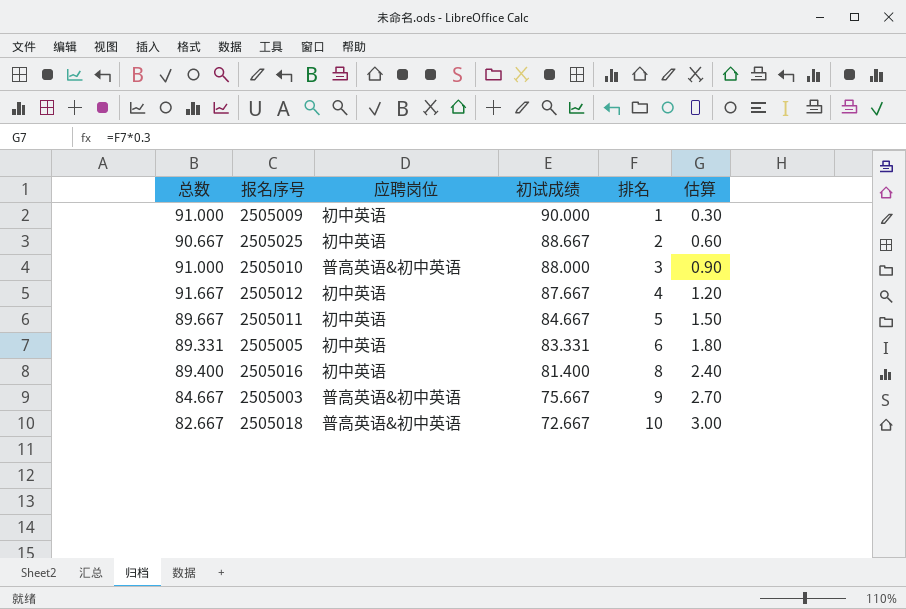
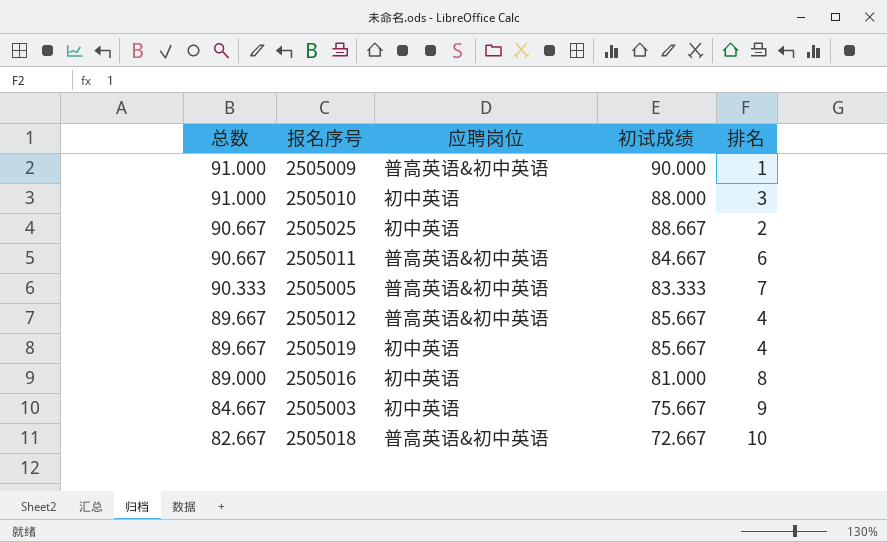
row order: 初试成绩 descending -> 总数 descending
column 估算 | formula: [排名] * 0.3 -> none
2505009 | 应聘岗位: 初中英语 -> 普高英语&初中英语
2505010 | 应聘岗位: 普高英语&初中英语 -> 初中英语
2505011 | 总数: 89.667 -> 90.667
2505011 | 应聘岗位: 初中英语 -> 普高英语&初中英语
2505011 | 排名: 5 -> 6
2505005 | 总数: 89.331 -> 90.333
2505005 | 应聘岗位: 初中英语 -> 普高英语&初中英语
2505005 | 初试成绩: 83.331 -> 83.333
2505005 | 排名: 6 -> 7
2505012 | 总数: 91.667 -> 89.667
2505012 | 应聘岗位: 初中英语 -> 普高英语&初中英语
2505012 | 初试成绩: 87.667 -> 85.667
row 2505019: none -> 89.667 | 初中英语 | 85.667 | 4
2505016 | 总数: 89.400 -> 89.000
2505016 | 初试成绩: 81.400 -> 81.000
2505003 | 应聘岗位: 普高英语&初中英语 -> 初中英语

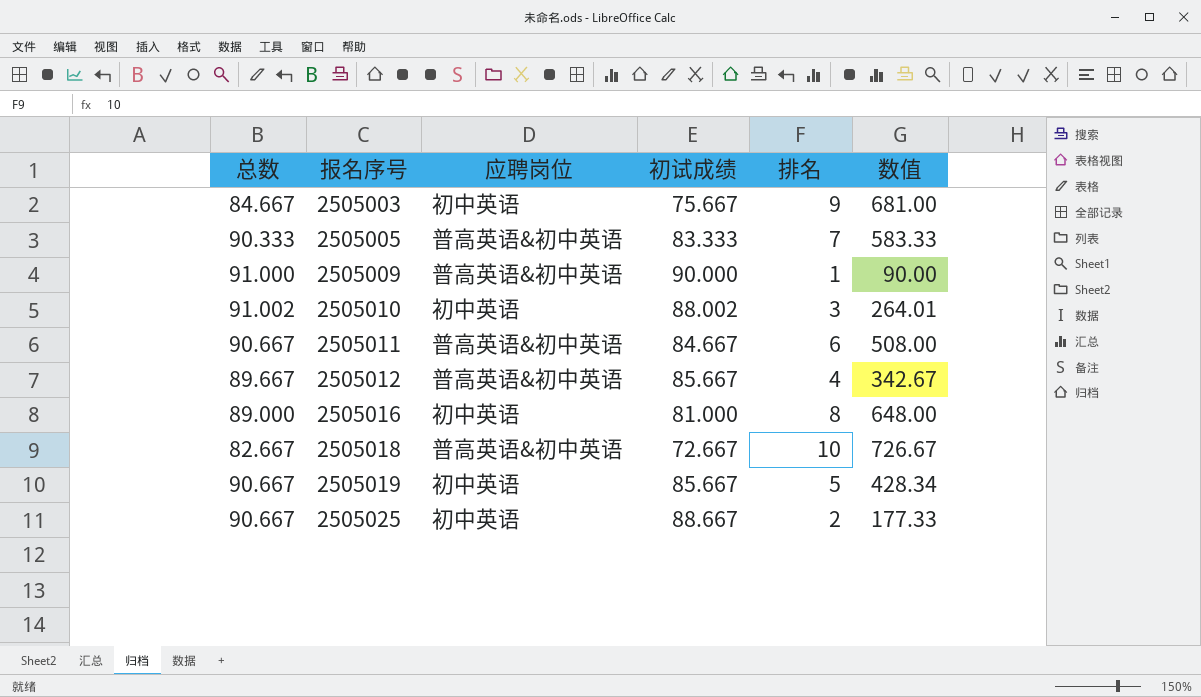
row order: 总数 descending -> 报名序号 ascending
column 数值 | formula: none -> [初试成绩] * [排名]
2505010 | 总数: 91.000 -> 91.002
2505010 | 初试成绩: 88.000 -> 88.002
2505019 | 总数: 89.667 -> 90.667
2505019 | 排名: 4 -> 5

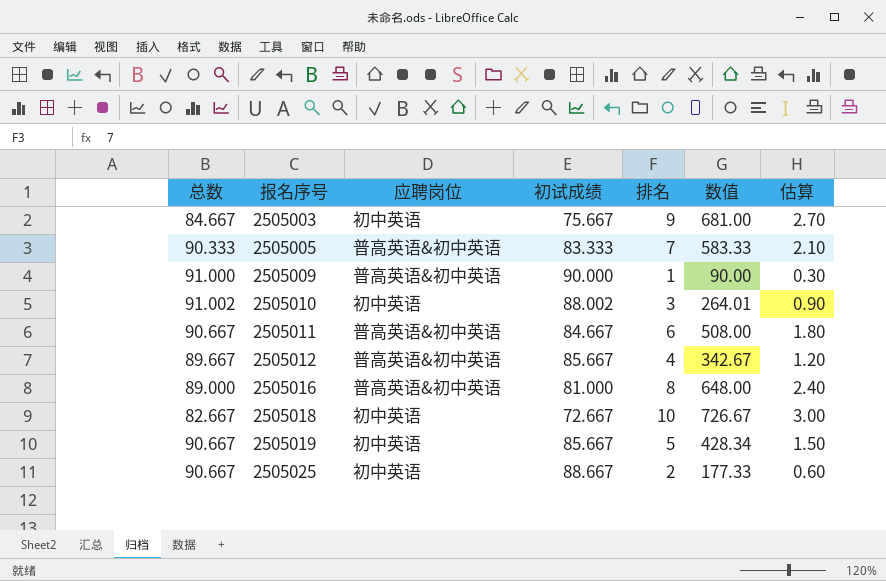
column 估算 | formula: none -> [排名] * 0.3
2505016 | 应聘岗位: 初中英语 -> 普高英语&初中英语
2505018 | 应聘岗位: 普高英语&初中英语 -> 初中英语

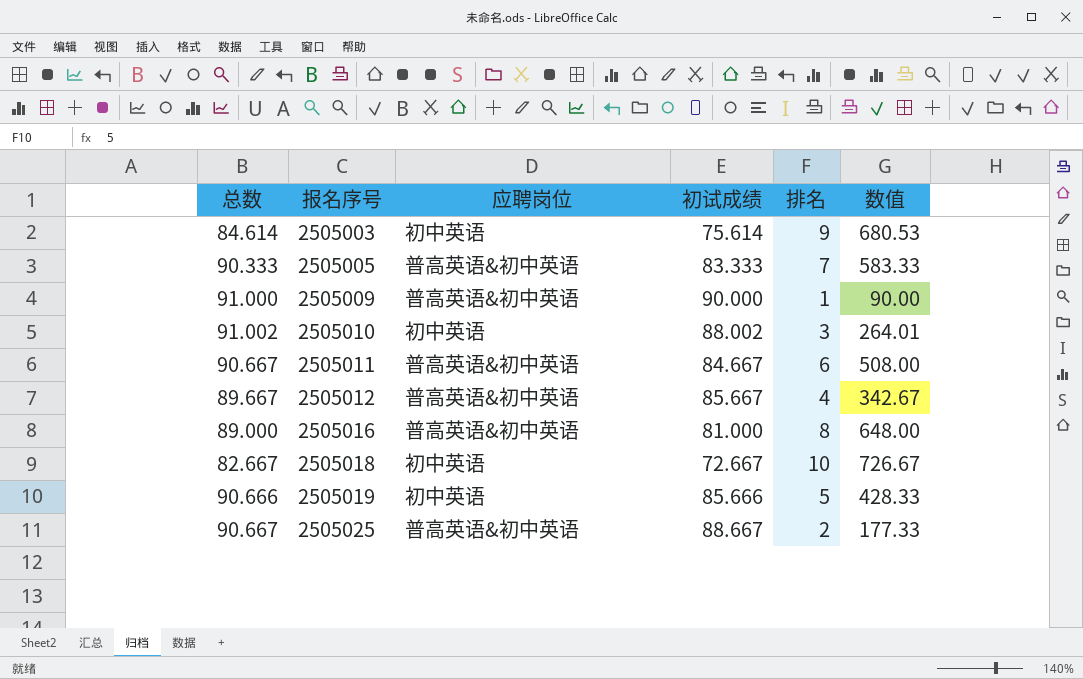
column 估算 | formula: [排名] * 0.3 -> none
2505003 | 总数: 84.667 -> 84.614
2505003 | 初试成绩: 75.667 -> 75.614
2505003 | 数值: 681.00 -> 680.53
2505019 | 总数: 90.667 -> 90.666
2505019 | 初试成绩: 85.667 -> 85.666
2505019 | 数值: 428.34 -> 428.33
2505025 | 应聘岗位: 初中英语 -> 普高英语&初中英语

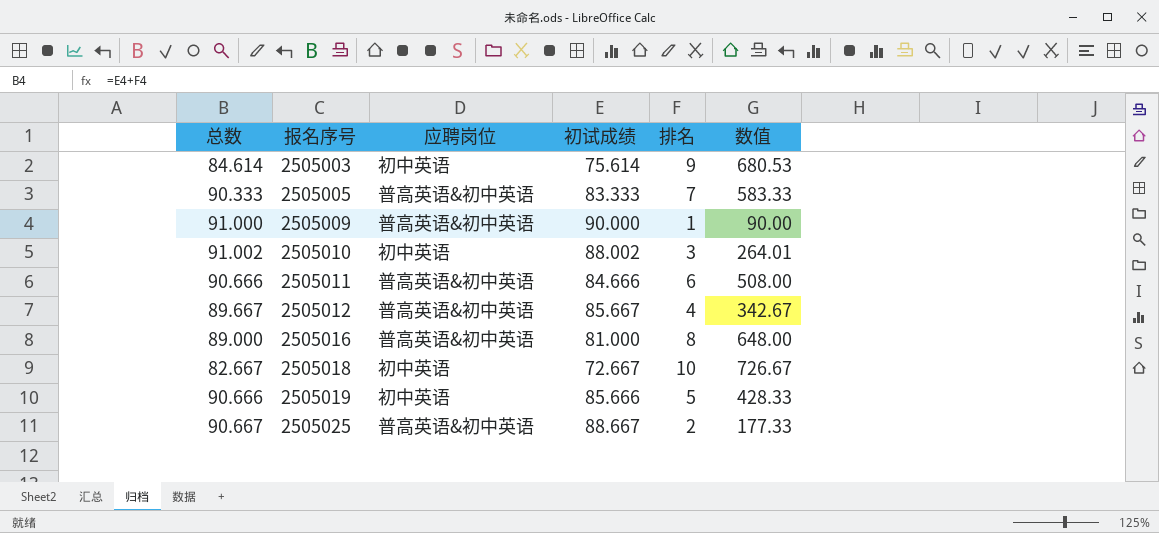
2505011 | 总数: 90.667 -> 90.666
2505011 | 初试成绩: 84.667 -> 84.666

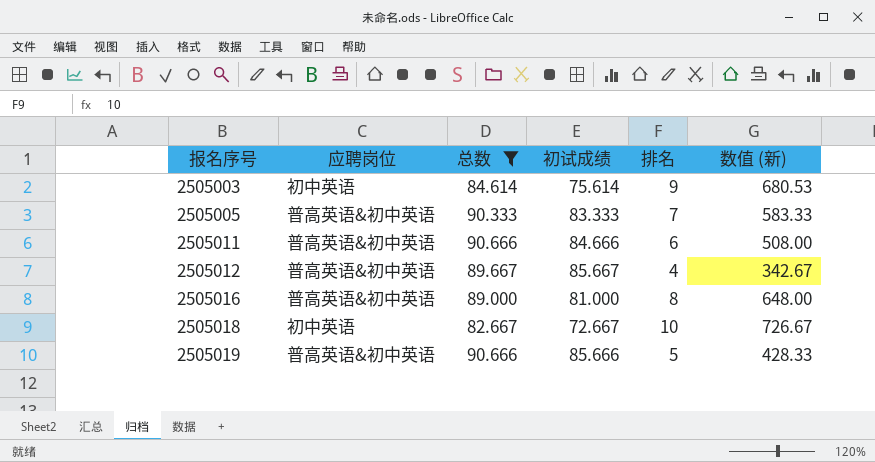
filter: none -> 总数 <= 90.666
column 总数 | position: 1 -> 3
column name: 数值 -> 数值 (新)
2505019 | 应聘岗位: 初中英语 -> 普高英语&初中英语

